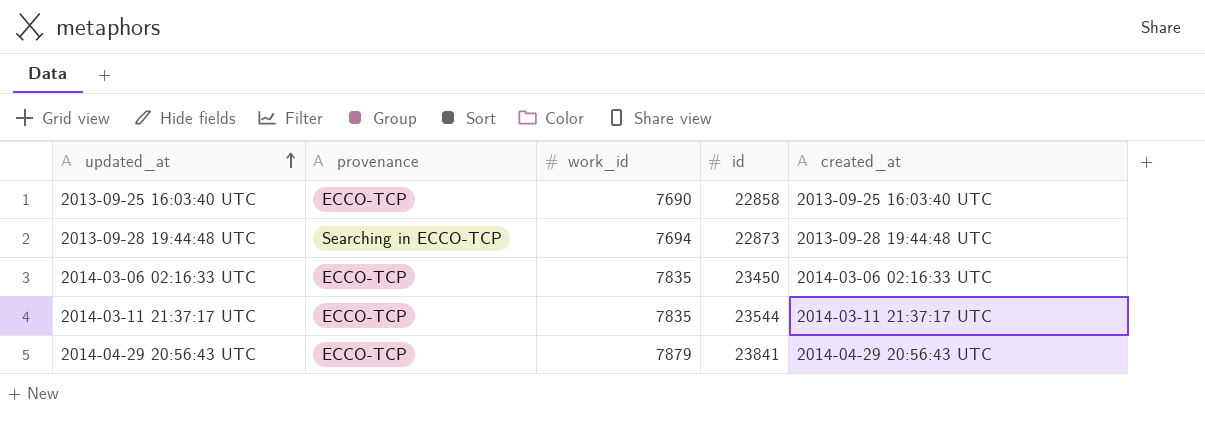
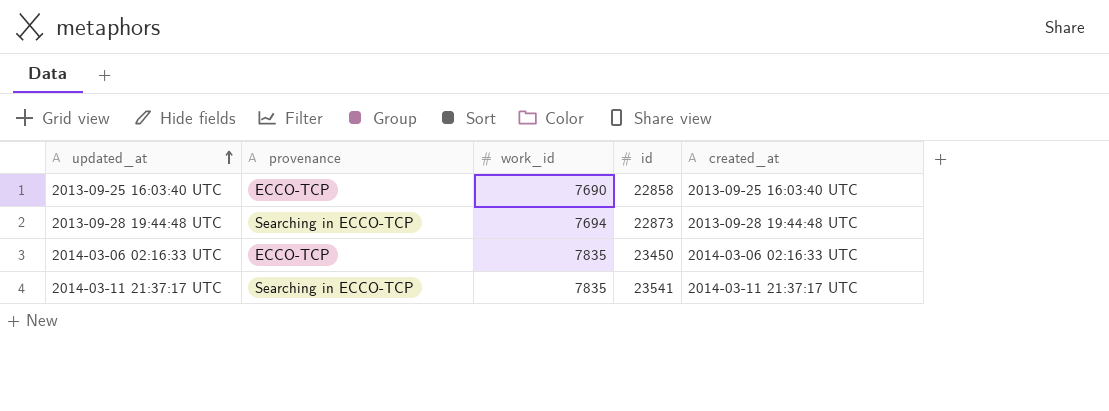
row 2014-04-29 20:56:43 UTC: ECCO-TCP | 7879 | 23841 | 2014-04-29 20:56:43 UTC -> none
2014-03-11 21:37:17 UTC | provenance: ECCO-TCP -> Searching in ECCO-TCP
2014-03-11 21:37:17 UTC | id: 23544 -> 23541

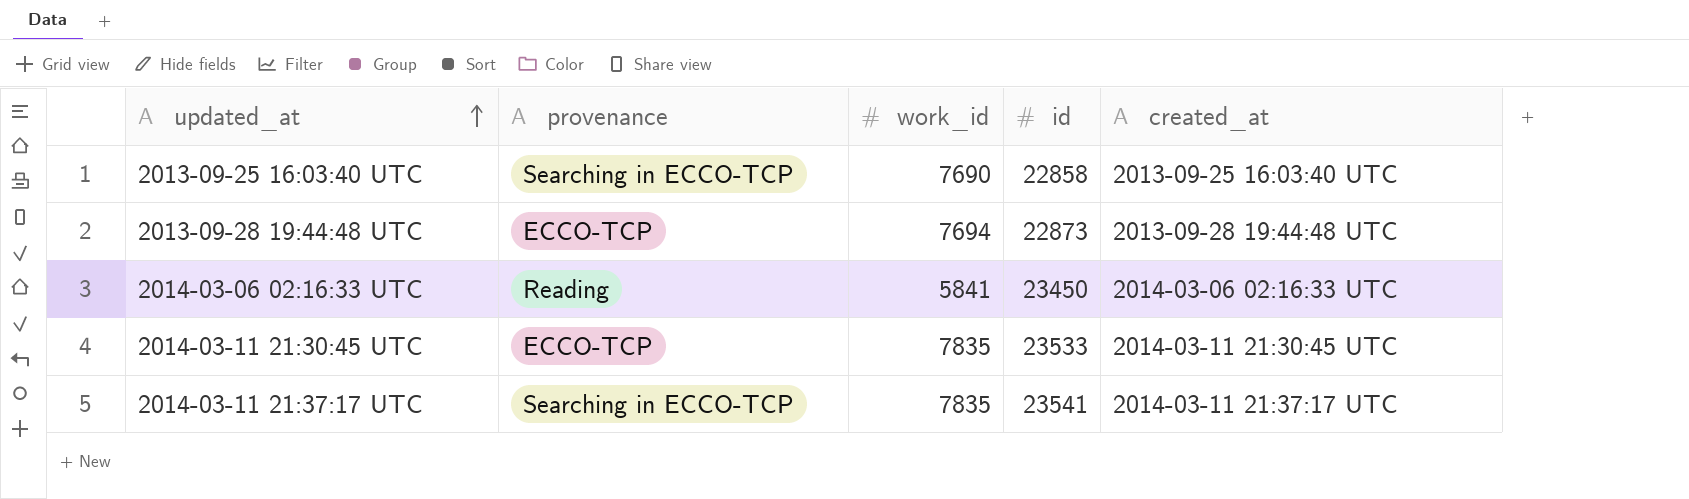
2013-09-25 16:03:40 UTC | provenance: ECCO-TCP -> Searching in ECCO-TCP
2013-09-28 19:44:48 UTC | provenance: Searching in ECCO-TCP -> ECCO-TCP
2014-03-06 02:16:33 UTC | provenance: ECCO-TCP -> Reading
2014-03-06 02:16:33 UTC | work_id: 7835 -> 5841
row 2014-03-11 21:30:45 UTC: none -> ECCO-TCP | 7835 | 23533 | 2014-03-11 21:30:45 UTC

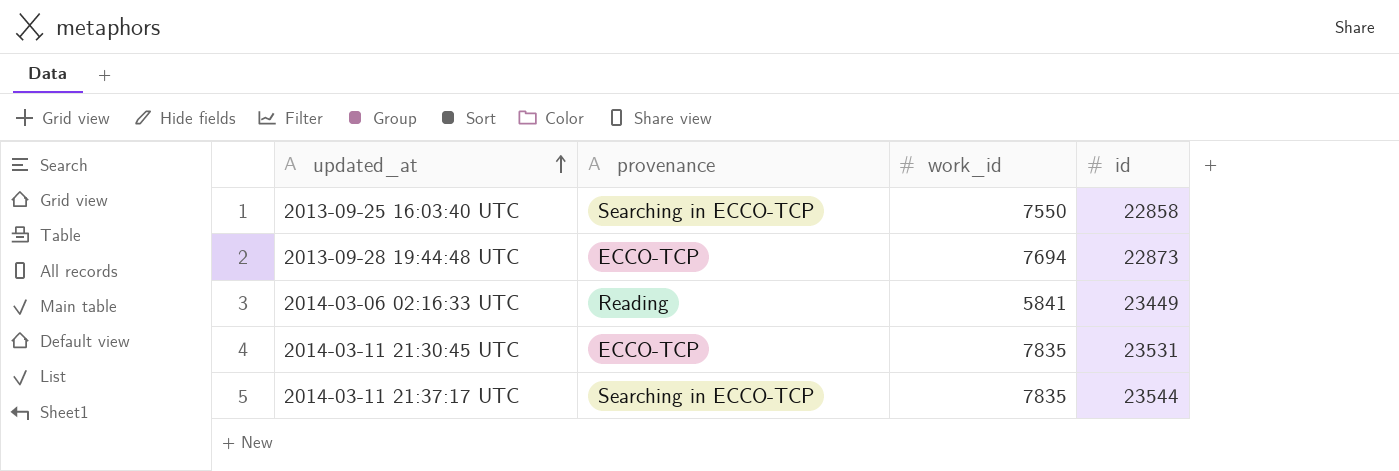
column created_at | position: 5 -> none
2013-09-25 16:03:40 UTC | work_id: 7690 -> 7550
2014-03-06 02:16:33 UTC | id: 23450 -> 23449
2014-03-11 21:30:45 UTC | id: 23533 -> 23531
2014-03-11 21:37:17 UTC | id: 23541 -> 23544

